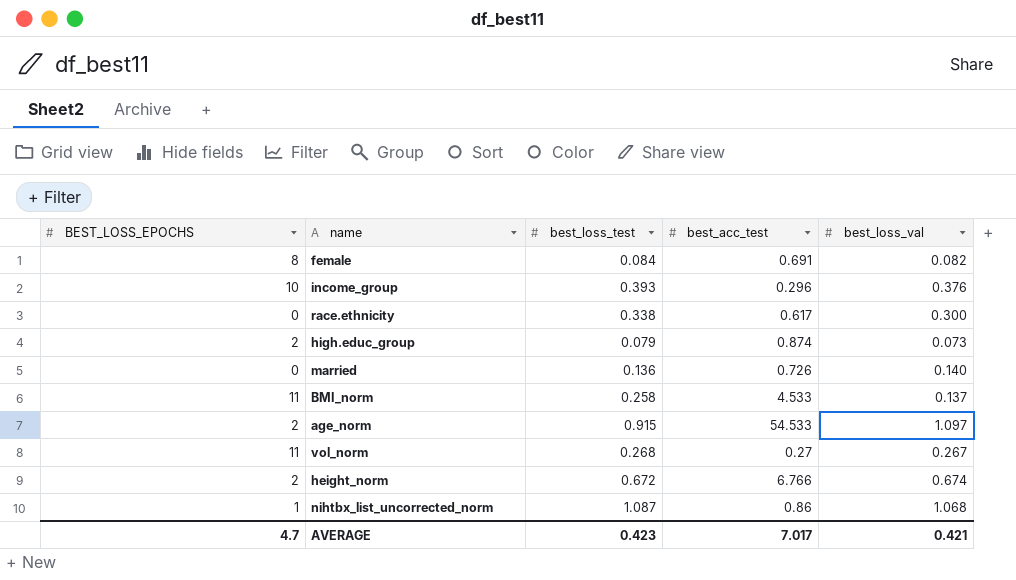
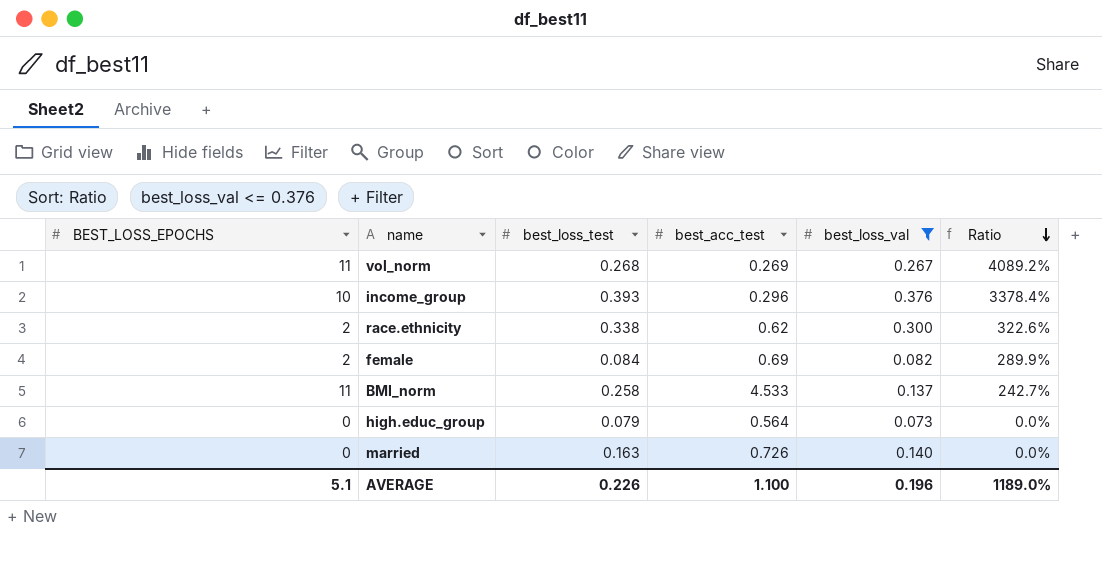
filter: none -> best_loss_val <= 0.376
row order: none -> Ratio descending
column Ratio | formula: none -> [BEST_LOSS_EPOCHS] / [best_acc_test]
vol_norm | best_acc_test: 0.27 -> 0.269
race.ethnicity | BEST_LOSS_EPOCHS: 0 -> 2
race.ethnicity | best_acc_test: 0.617 -> 0.62
female | BEST_LOSS_EPOCHS: 8 -> 2
female | best_acc_test: 0.691 -> 0.69
high.educ_group | BEST_LOSS_EPOCHS: 2 -> 0
high.educ_group | best_acc_test: 0.874 -> 0.564
married | best_loss_test: 0.136 -> 0.163
AVERAGE | BEST_LOSS_EPOCHS: 4.7 -> 5.1
AVERAGE | best_loss_test: 0.423 -> 0.226
AVERAGE | best_acc_test: 7.017 -> 1.100
AVERAGE | best_loss_val: 0.421 -> 0.196

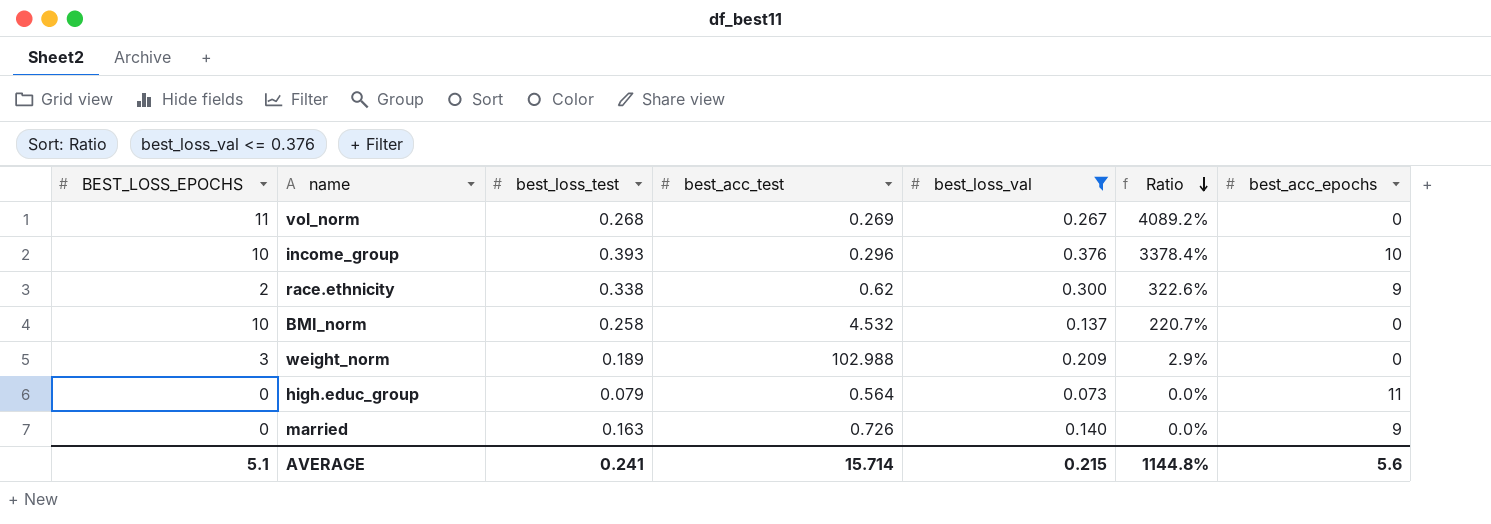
column best_acc_epochs | position: none -> 7
row female: 2 | 0.084 | 0.69 | 0.082 | 289.9% -> none
BMI_norm | BEST_LOSS_EPOCHS: 11 -> 10
BMI_norm | best_acc_test: 4.533 -> 4.532
BMI_norm | Ratio: 242.7% -> 220.7%
row weight_norm: none -> 3 | 0.189 | 102.988 | 0.209 | 2.9% | 0
AVERAGE | best_loss_test: 0.226 -> 0.241
AVERAGE | best_acc_test: 1.100 -> 15.714
AVERAGE | best_loss_val: 0.196 -> 0.215
AVERAGE | Ratio: 1189.0% -> 1144.8%

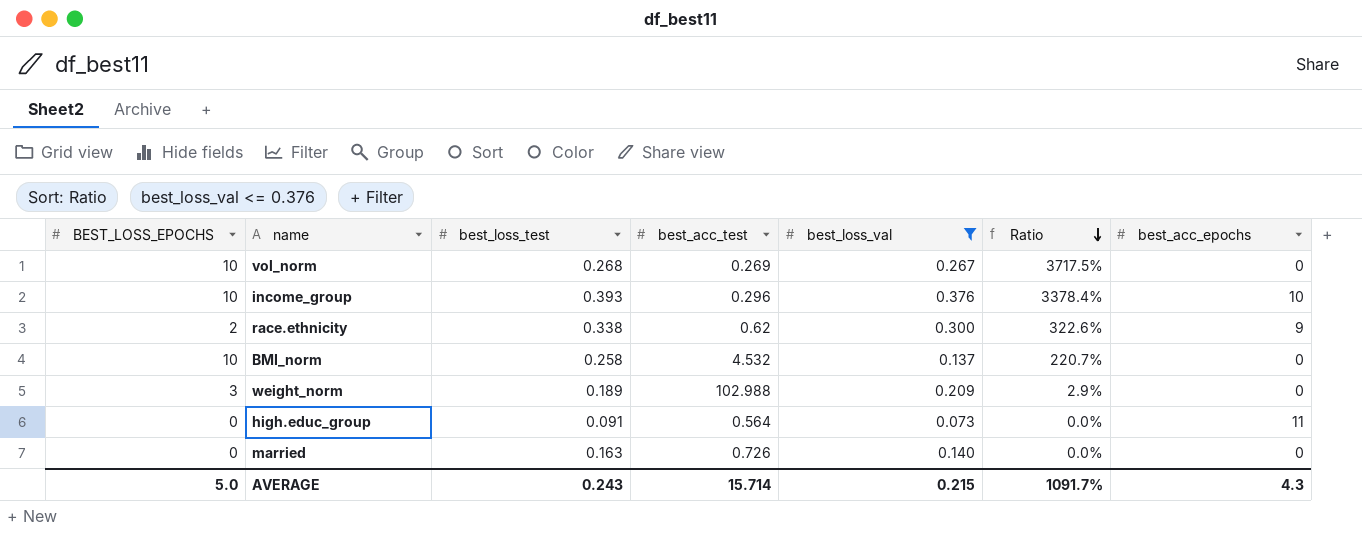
vol_norm | BEST_LOSS_EPOCHS: 11 -> 10
vol_norm | Ratio: 4089.2% -> 3717.5%
high.educ_group | best_loss_test: 0.079 -> 0.091
married | best_acc_epochs: 9 -> 0
AVERAGE | BEST_LOSS_EPOCHS: 5.1 -> 5.0
AVERAGE | best_loss_test: 0.241 -> 0.243
AVERAGE | Ratio: 1144.8% -> 1091.7%
AVERAGE | best_acc_epochs: 5.6 -> 4.3

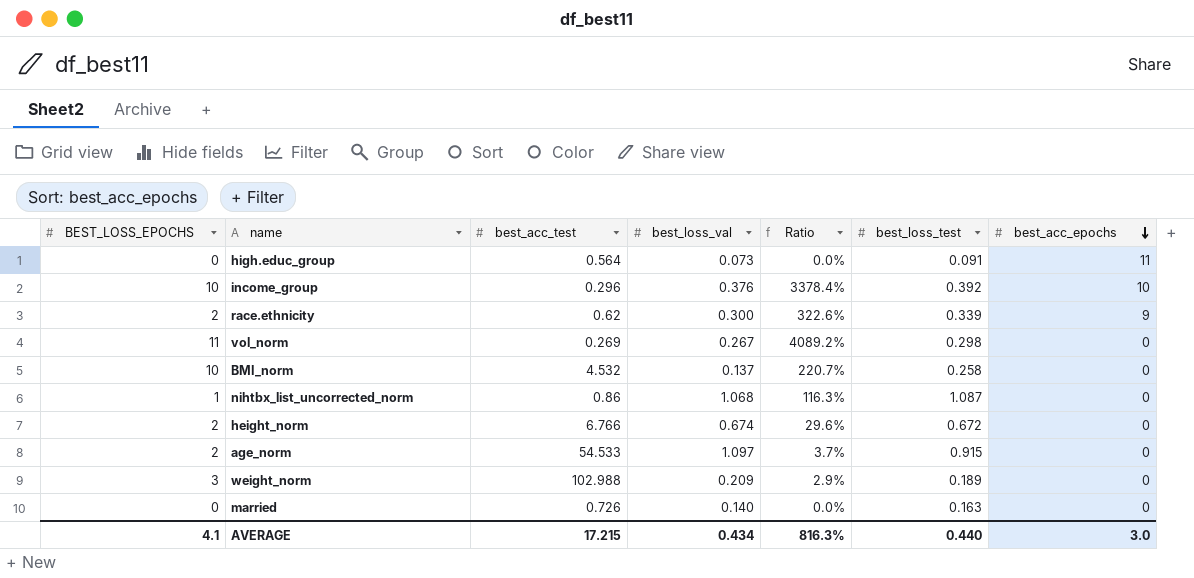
filter: best_loss_val <= 0.376 -> none
row order: Ratio descending -> best_acc_epochs descending
column best_loss_test | position: 3 -> 6
income_group | best_loss_test: 0.393 -> 0.392
race.ethnicity | best_loss_test: 0.338 -> 0.339
vol_norm | BEST_LOSS_EPOCHS: 10 -> 11
vol_norm | Ratio: 3717.5% -> 4089.2%
vol_norm | best_loss_test: 0.268 -> 0.298
AVERAGE | BEST_LOSS_EPOCHS: 5.0 -> 4.1
AVERAGE | best_acc_test: 15.714 -> 17.215
AVERAGE | best_loss_val: 0.215 -> 0.434
AVERAGE | Ratio: 1091.7% -> 816.3%
AVERAGE | best_loss_test: 0.243 -> 0.440
AVERAGE | best_acc_epochs: 4.3 -> 3.0

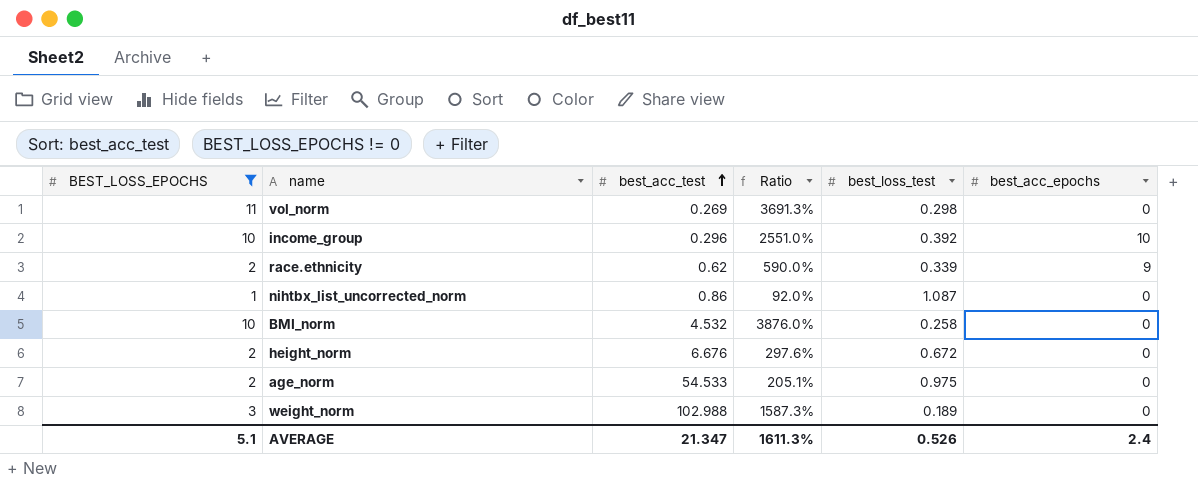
filter: none -> BEST_LOSS_EPOCHS != 0
row order: best_acc_epochs descending -> best_acc_test ascending
column best_loss_val | position: 4 -> none
column Ratio | formula: [BEST_LOSS_EPOCHS] / [best_acc_test] -> [BEST_LOSS_EPOCHS] / [best_loss_test]
height_norm | best_acc_test: 6.766 -> 6.676
age_norm | best_loss_test: 0.915 -> 0.975
AVERAGE | BEST_LOSS_EPOCHS: 4.1 -> 5.1
AVERAGE | best_acc_test: 17.215 -> 21.347
AVERAGE | Ratio: 816.3% -> 1611.3%
AVERAGE | best_loss_test: 0.440 -> 0.526
AVERAGE | best_acc_epochs: 3.0 -> 2.4

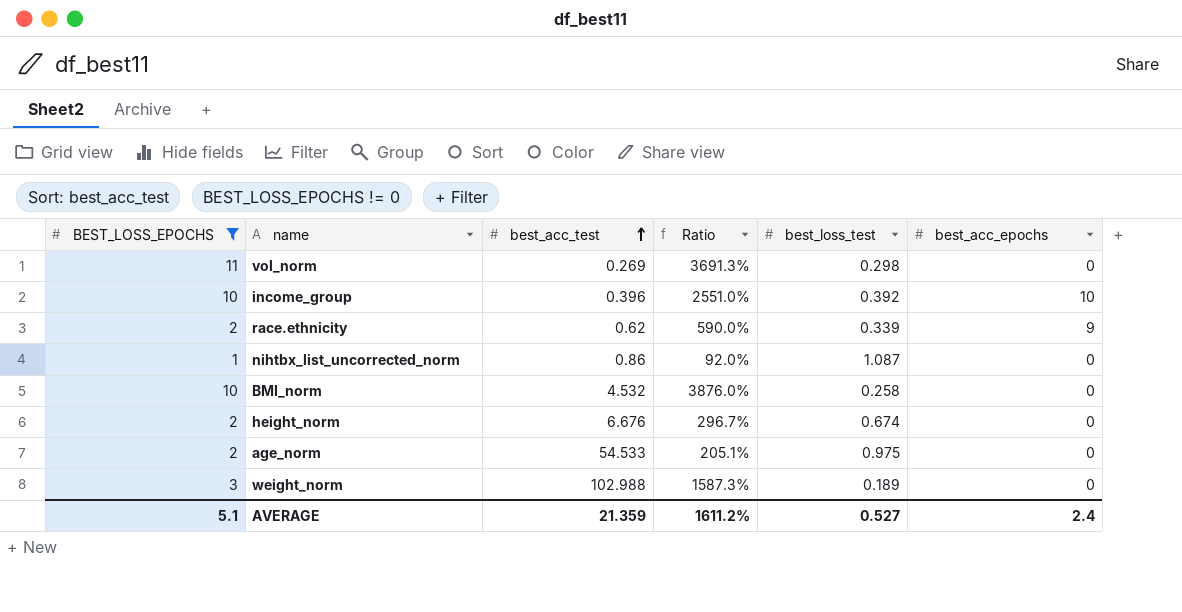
income_group | best_acc_test: 0.296 -> 0.396
height_norm | Ratio: 297.6% -> 296.7%
height_norm | best_loss_test: 0.672 -> 0.674
AVERAGE | best_acc_test: 21.347 -> 21.359
AVERAGE | Ratio: 1611.3% -> 1611.2%
AVERAGE | best_loss_test: 0.526 -> 0.527

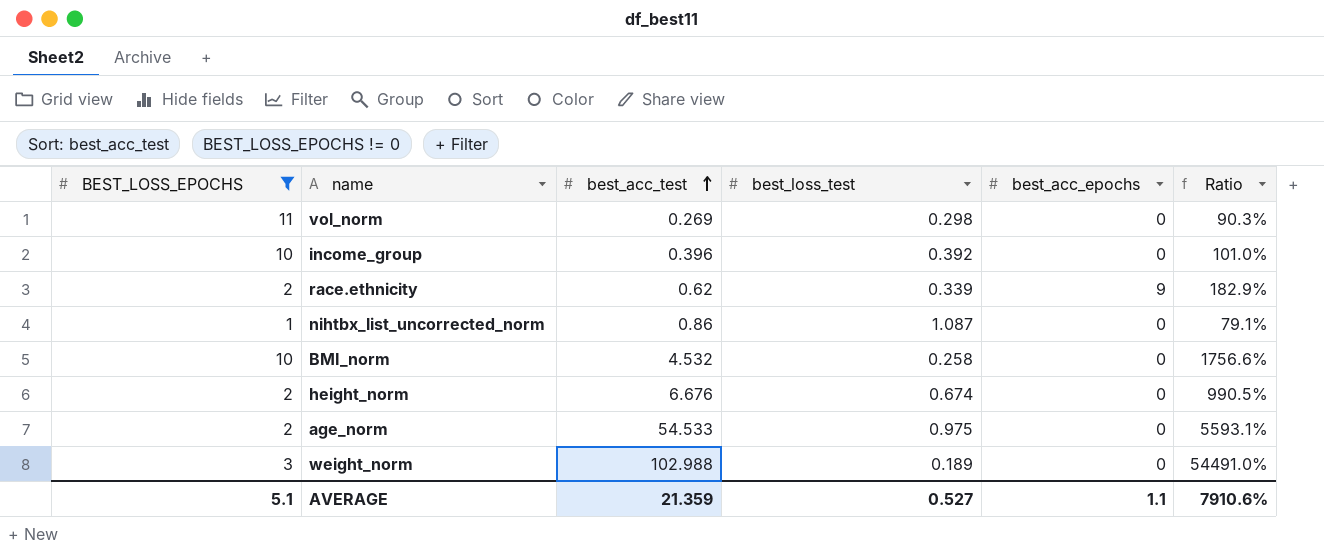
column Ratio | formula: [BEST_LOSS_EPOCHS] / [best_loss_test] -> [best_acc_test] / [best_loss_test]
column Ratio | position: 4 -> 6
income_group | best_acc_epochs: 10 -> 0
AVERAGE | best_acc_epochs: 2.4 -> 1.1
AVERAGE | Ratio: 1611.2% -> 7910.6%

